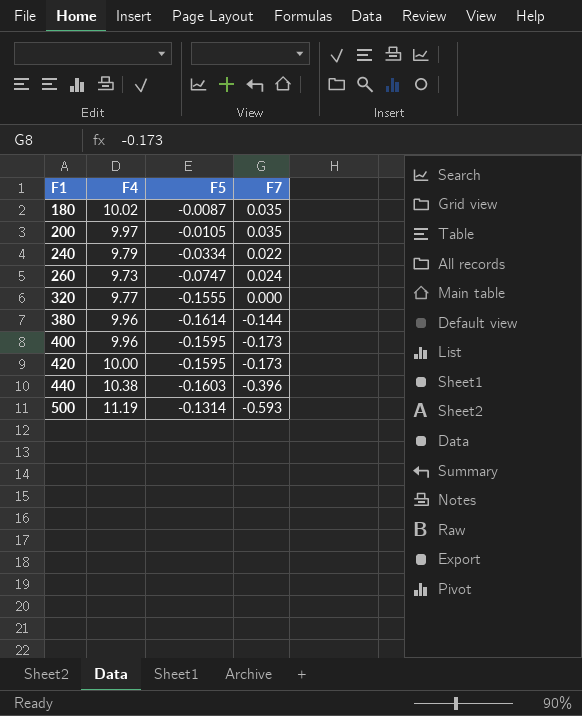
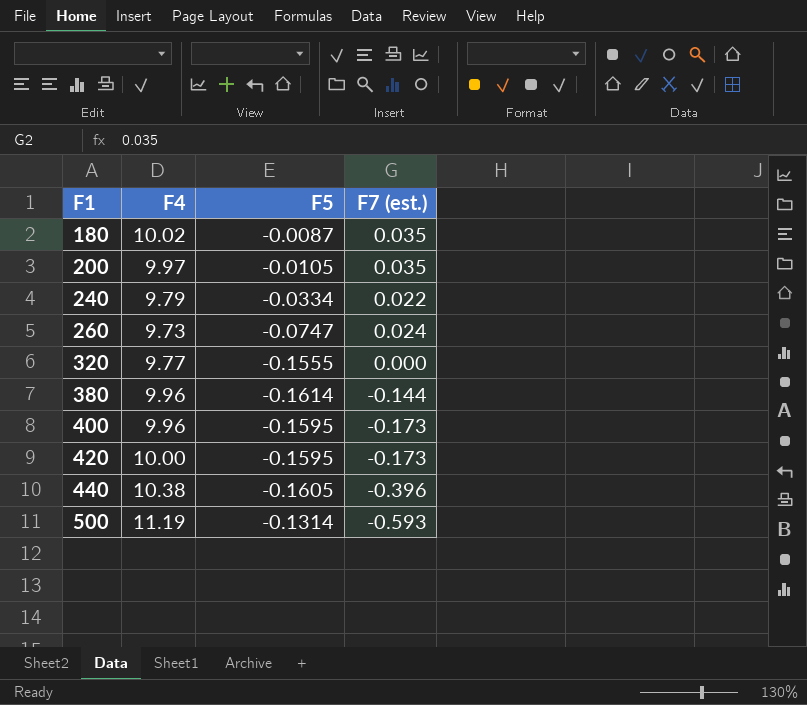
column name: F7 -> F7 (est.)
440 | F5: -0.1603 -> -0.1605

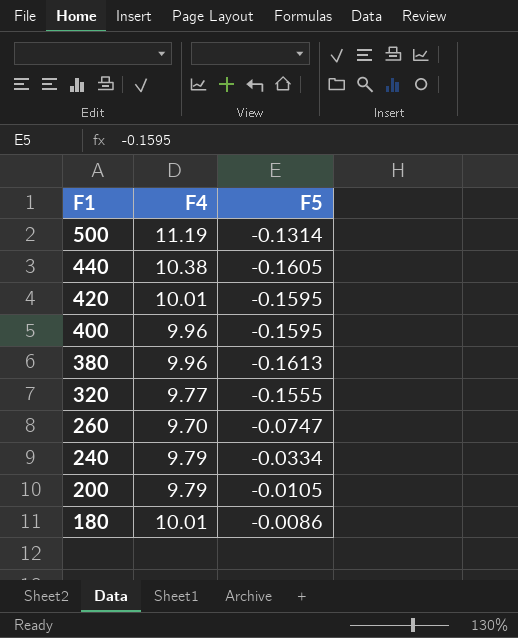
row order: F1 ascending -> F1 descending
column F7 (est.) | position: 4 -> none
420 | F4: 10.00 -> 10.01
380 | F5: -0.1614 -> -0.1613
260 | F4: 9.73 -> 9.70
200 | F4: 9.97 -> 9.79
180 | F4: 10.02 -> 10.01
180 | F5: -0.0087 -> -0.0086

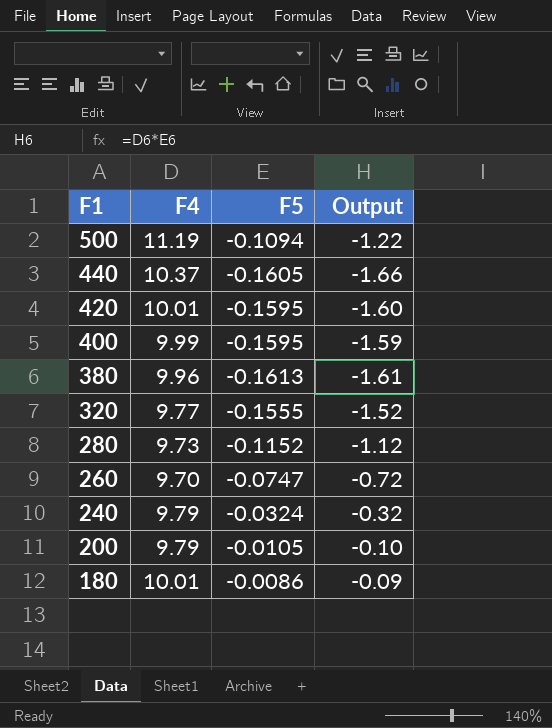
column Output | formula: none -> [F4] * [F5]
500 | F5: -0.1314 -> -0.1094
440 | F4: 10.38 -> 10.37
400 | F4: 9.96 -> 9.99
row 280: none -> 9.73 | -0.1152 | -1.12
240 | F5: -0.0334 -> -0.0324

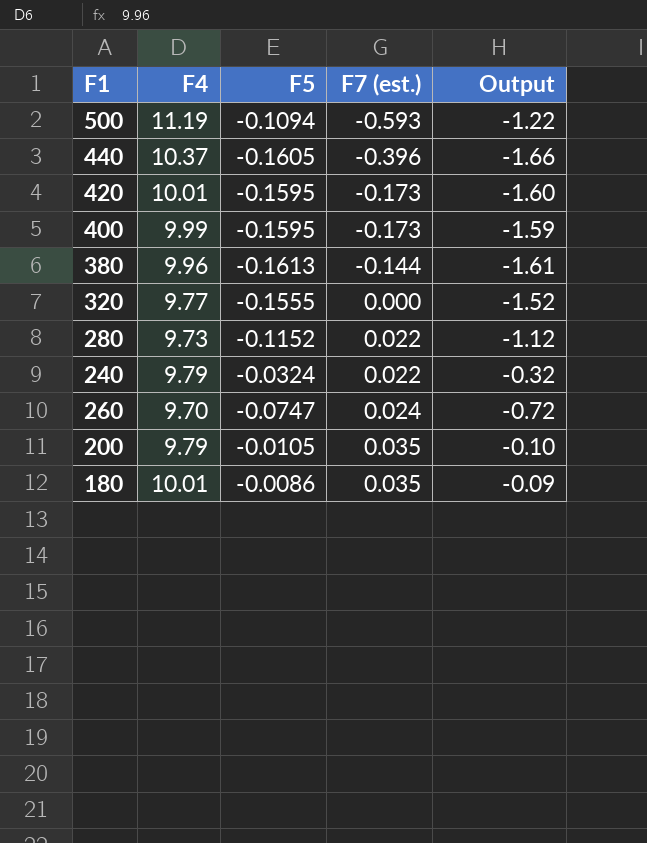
row order: F1 descending -> F7 (est.) ascending
column F7 (est.) | position: none -> 4

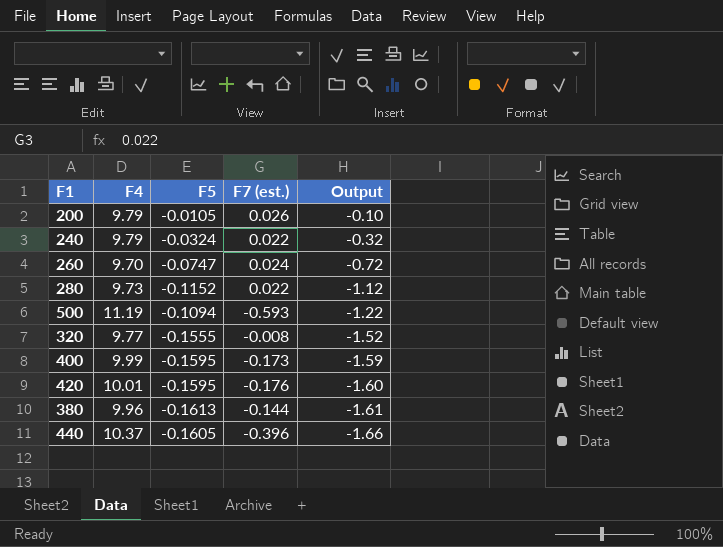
row order: F7 (est.) ascending -> Output descending
row 180: 10.01 | -0.0086 | 0.035 | -0.09 -> none
200 | F7 (est.): 0.035 -> 0.026
320 | F7 (est.): 0.000 -> -0.008
420 | F7 (est.): -0.173 -> -0.176

